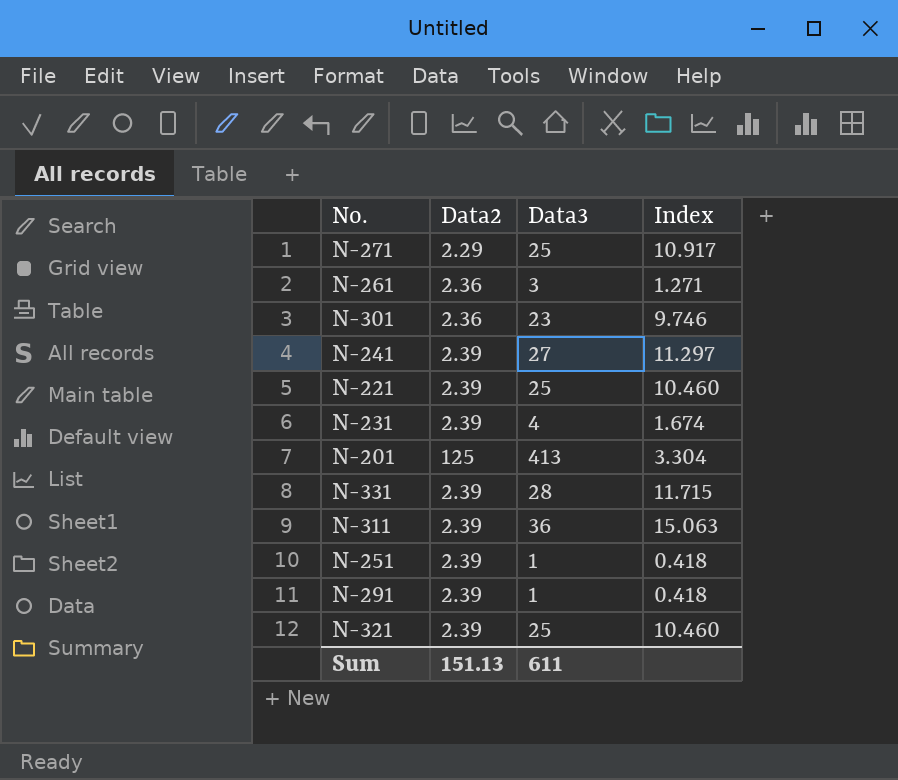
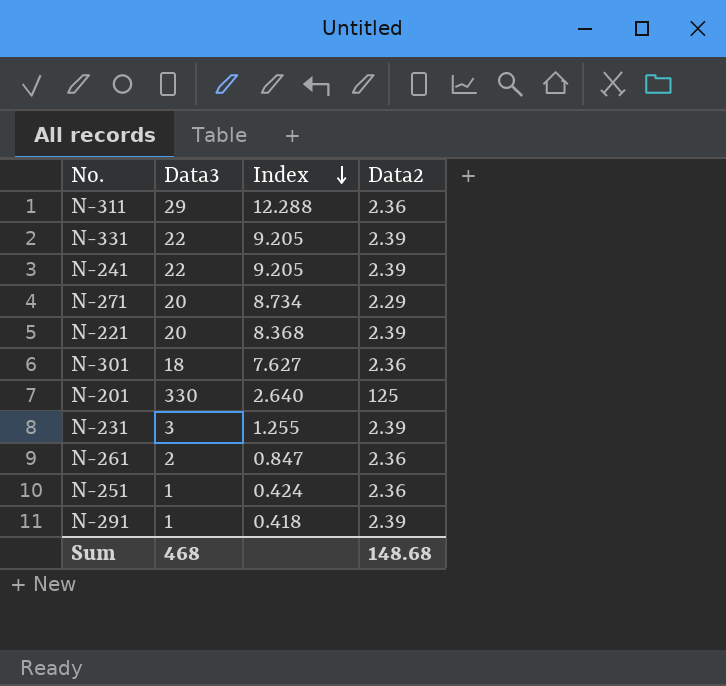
row order: none -> Index descending
column Data2 | position: 2 -> 4
row N-321: 2.39 | 25 | 10.460 -> none
N-311 | Data3: 36 -> 29
N-311 | Index: 15.063 -> 12.288
N-311 | Data2: 2.39 -> 2.36
N-331 | Data3: 28 -> 22
N-331 | Index: 11.715 -> 9.205
N-241 | Data3: 27 -> 22
N-241 | Index: 11.297 -> 9.205
N-271 | Data3: 25 -> 20
N-271 | Index: 10.917 -> 8.734
N-221 | Data3: 25 -> 20
N-221 | Index: 10.460 -> 8.368
N-301 | Data3: 23 -> 18
N-301 | Index: 9.746 -> 7.627
N-201 | Data3: 413 -> 330
N-201 | Index: 3.304 -> 2.640
N-231 | Data3: 4 -> 3
N-231 | Index: 1.674 -> 1.255
N-261 | Data3: 3 -> 2
N-261 | Index: 1.271 -> 0.847
N-251 | Index: 0.418 -> 0.424
N-251 | Data2: 2.39 -> 2.36
Sum | Data3: 611 -> 468
Sum | Data2: 151.13 -> 148.68

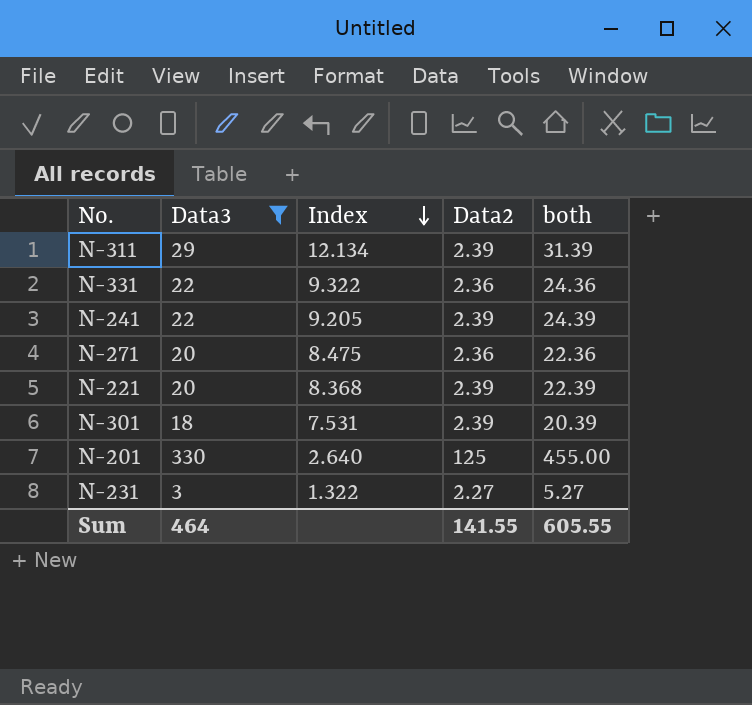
filter: none -> Data3 >= 3
column both | formula: none -> [Data3] + [Data2]
N-311 | Index: 12.288 -> 12.134
N-311 | Data2: 2.36 -> 2.39
N-331 | Index: 9.205 -> 9.322
N-331 | Data2: 2.39 -> 2.36
N-271 | Index: 8.734 -> 8.475
N-271 | Data2: 2.29 -> 2.36
N-301 | Index: 7.627 -> 7.531
N-301 | Data2: 2.36 -> 2.39
N-231 | Index: 1.255 -> 1.322
N-231 | Data2: 2.39 -> 2.27
Sum | Data3: 468 -> 464
Sum | Data2: 148.68 -> 141.55

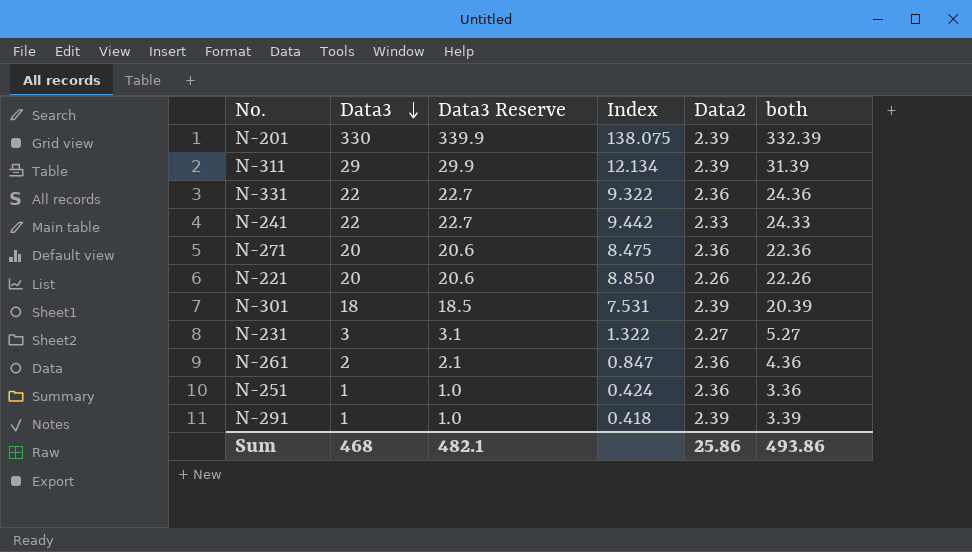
filter: Data3 >= 3 -> none
row order: Index descending -> Data3 descending
column Data3 Reserve | formula: none -> [Data3] * 1.03
N-201 | Index: 2.640 -> 138.075
N-201 | Data2: 125 -> 2.39
N-201 | both: 455.00 -> 332.39
N-241 | Index: 9.205 -> 9.442
N-241 | Data2: 2.39 -> 2.33
N-241 | both: 24.39 -> 24.33
N-221 | Index: 8.368 -> 8.850
N-221 | Data2: 2.39 -> 2.26
N-221 | both: 22.39 -> 22.26
Sum | Data3: 464 -> 468
Sum | Data2: 141.55 -> 25.86
Sum | both: 605.55 -> 493.86

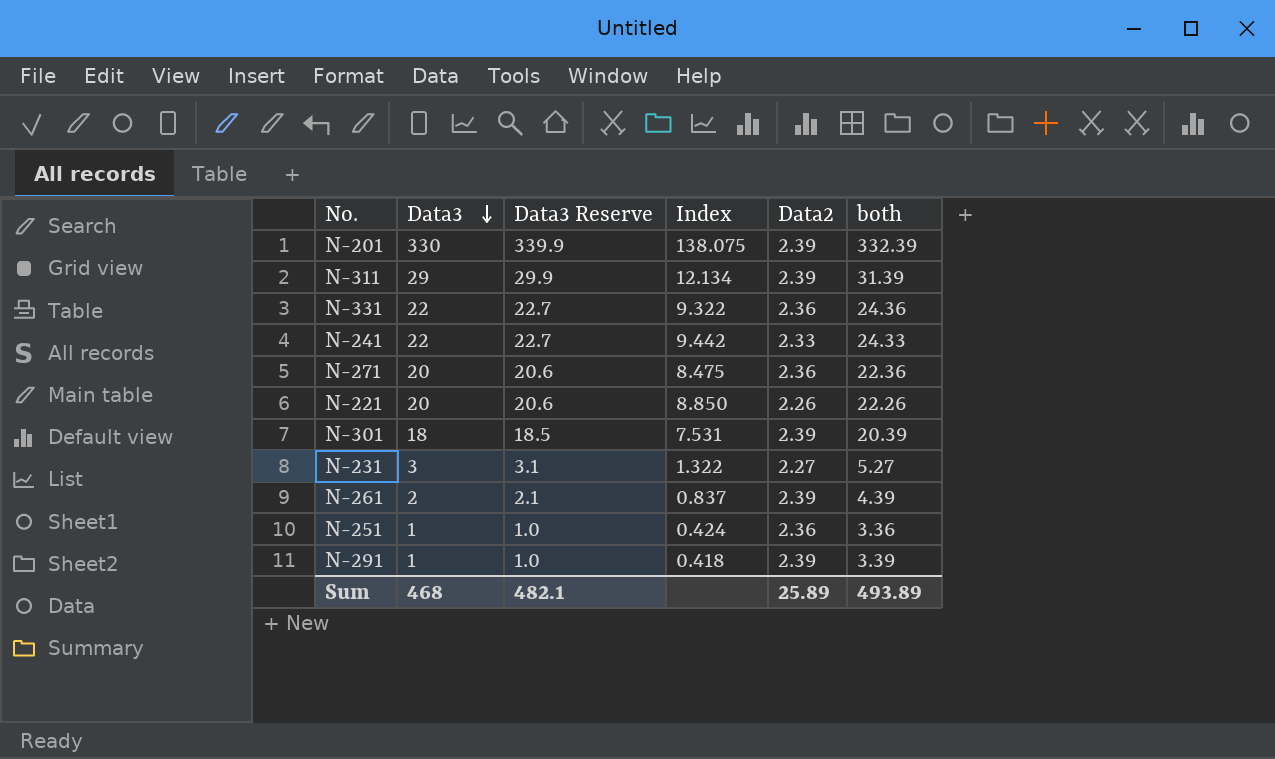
N-261 | Index: 0.847 -> 0.837
N-261 | Data2: 2.36 -> 2.39
N-261 | both: 4.36 -> 4.39
Sum | Data2: 25.86 -> 25.89
Sum | both: 493.86 -> 493.89

